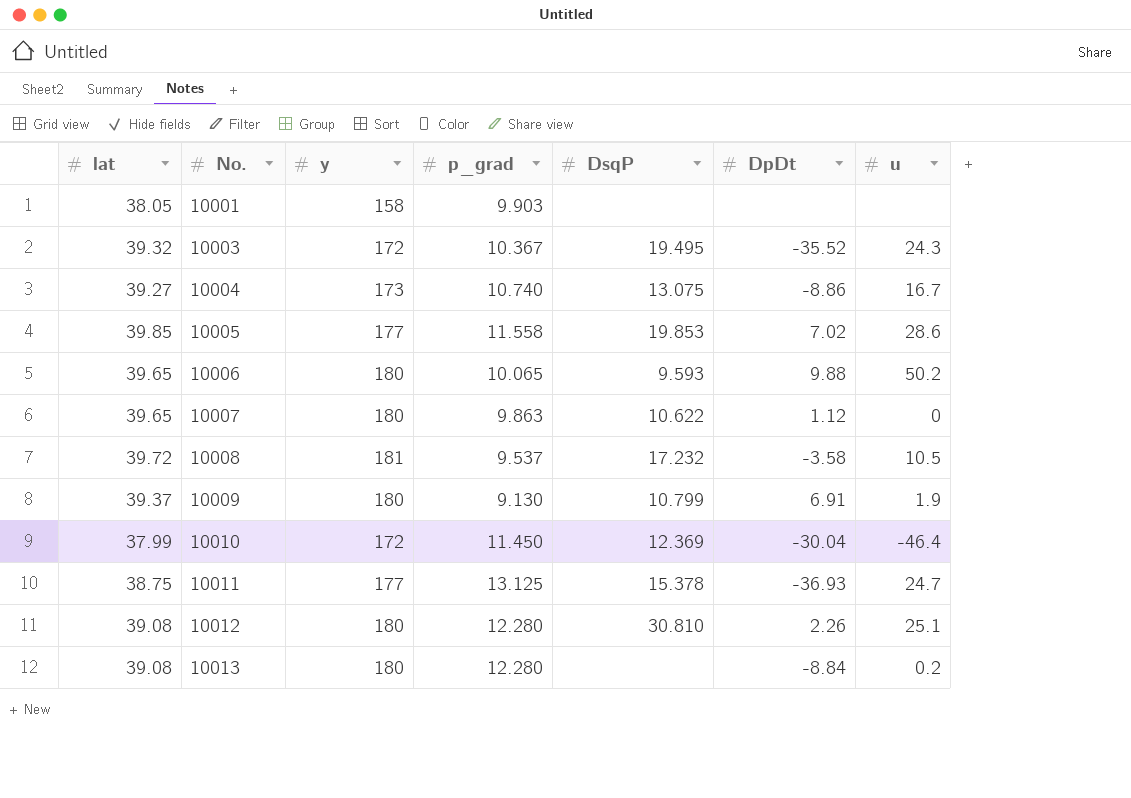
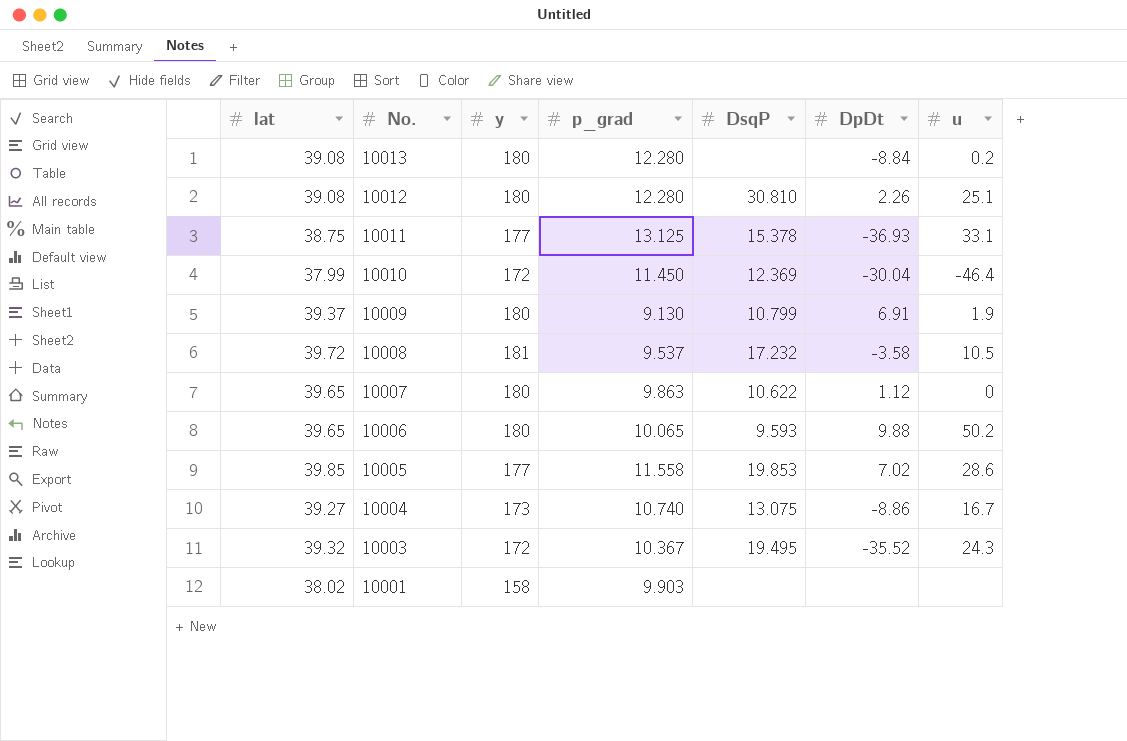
row order: No. ascending -> No. descending
10011 | u: 24.7 -> 33.1
10001 | lat: 38.05 -> 38.02

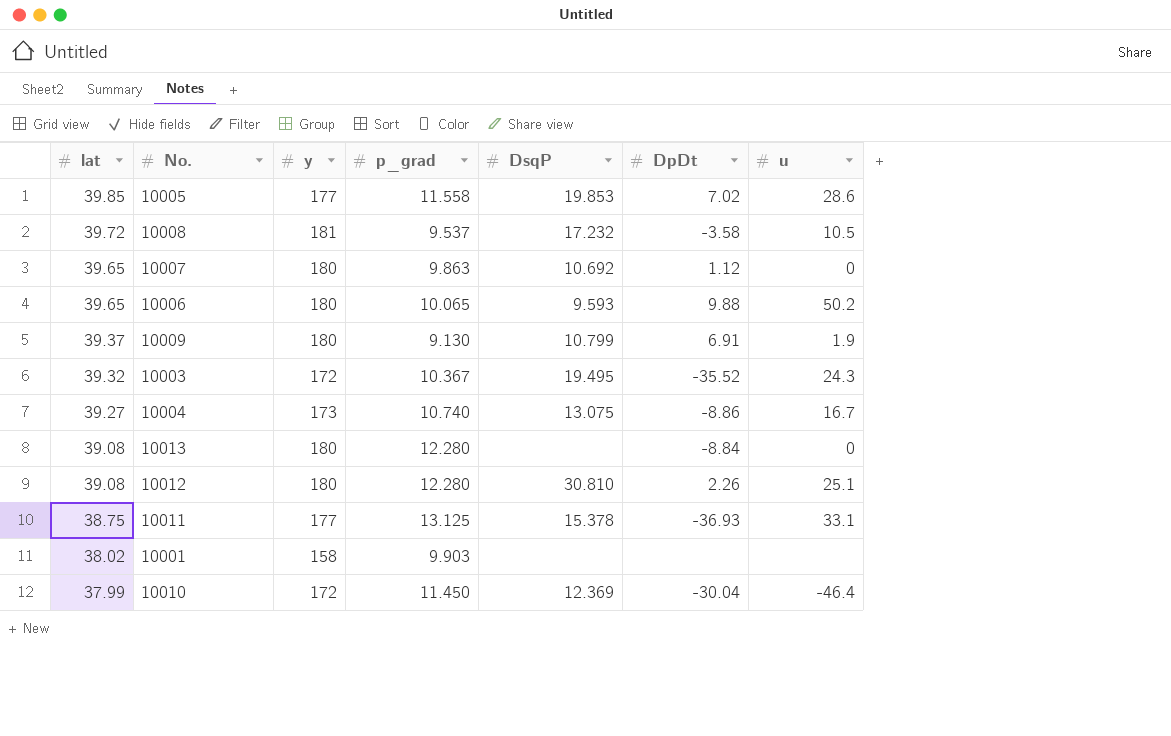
row order: No. descending -> lat descending
10007 | DsqP: 10.622 -> 10.692
10013 | u: 0.2 -> 0

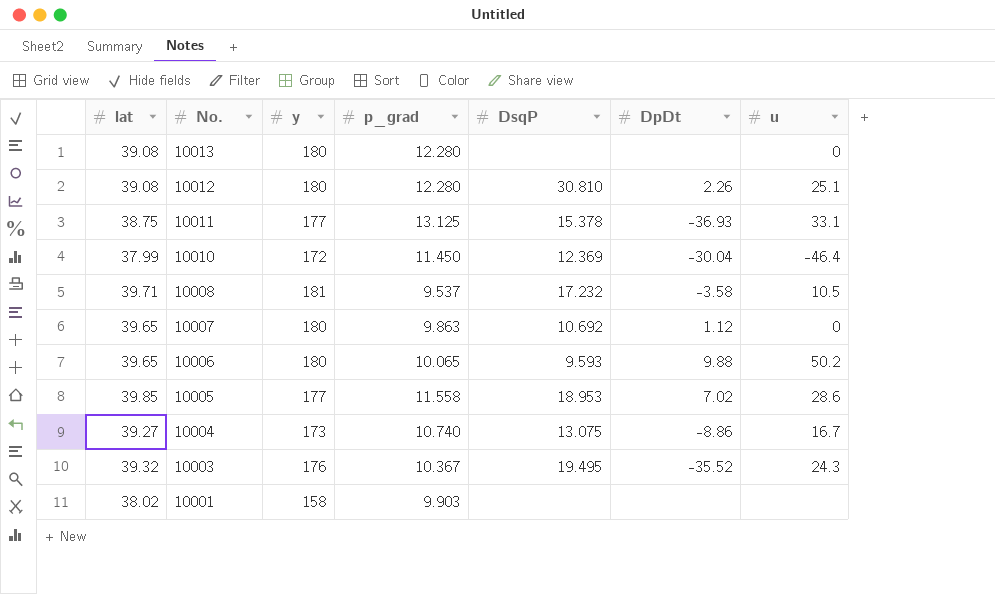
row order: lat descending -> No. descending
row 10009: 39.37 | 180 | 9.130 | 10.799 | 6.91 | 1.9 -> none
10013 | DpDt: -8.84 -> none
10008 | lat: 39.72 -> 39.71
10005 | DsqP: 19.853 -> 18.953
10003 | y: 172 -> 176

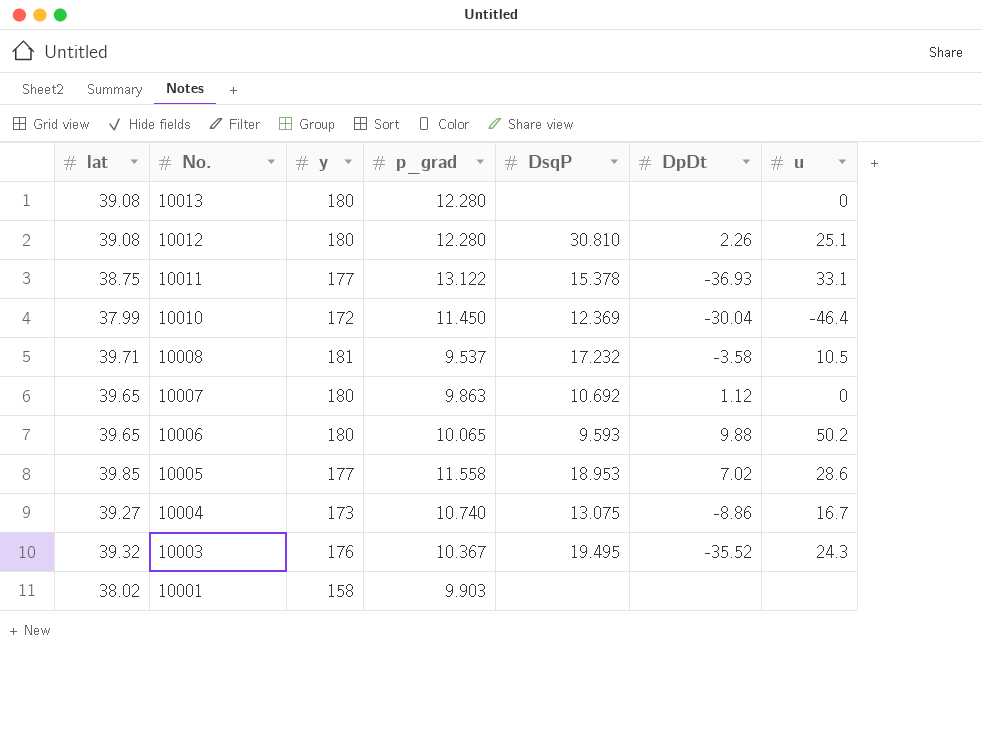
10011 | p_grad: 13.125 -> 13.122

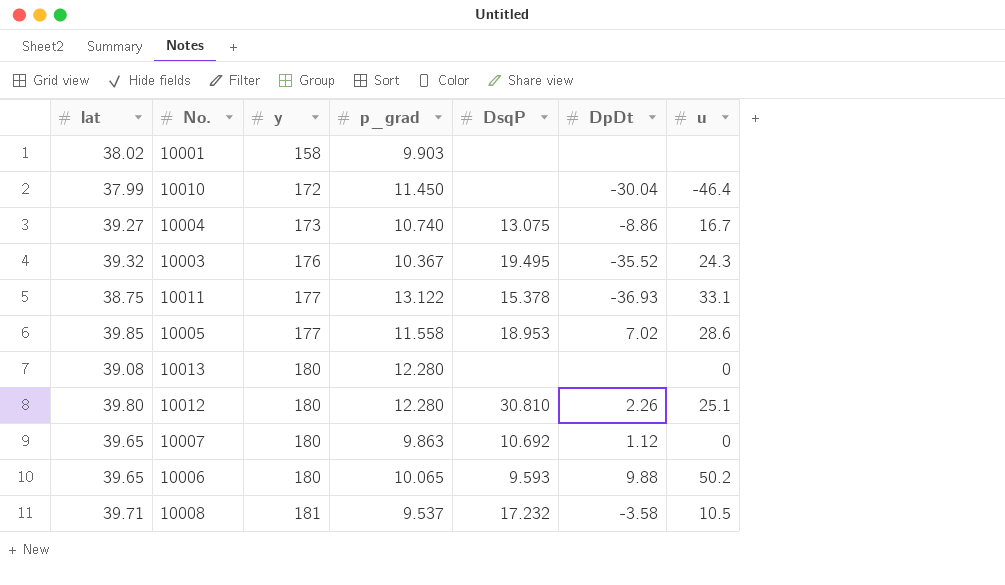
row order: No. descending -> y ascending
10010 | DsqP: 12.369 -> none
10012 | lat: 39.08 -> 39.80

